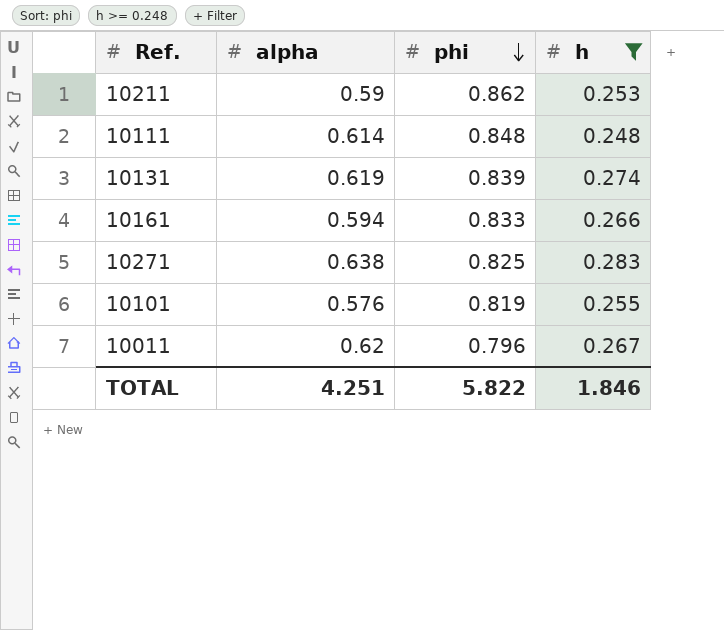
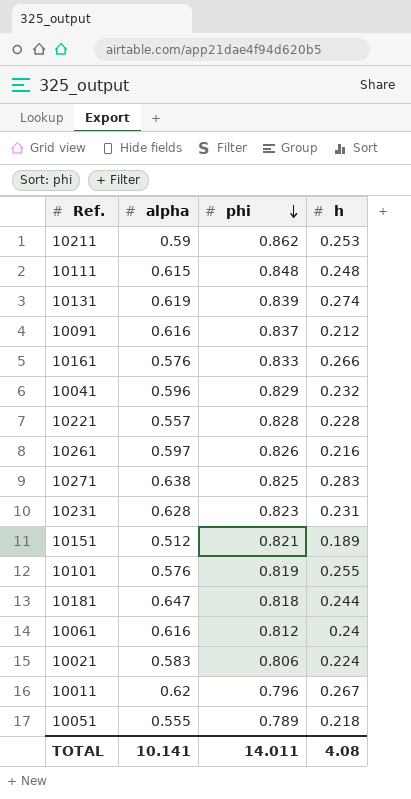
filter: h >= 0.248 -> none
10111 | alpha: 0.614 -> 0.615
10161 | alpha: 0.594 -> 0.576
TOTAL | alpha: 4.251 -> 10.141
TOTAL | phi: 5.822 -> 14.011
TOTAL | h: 1.846 -> 4.08

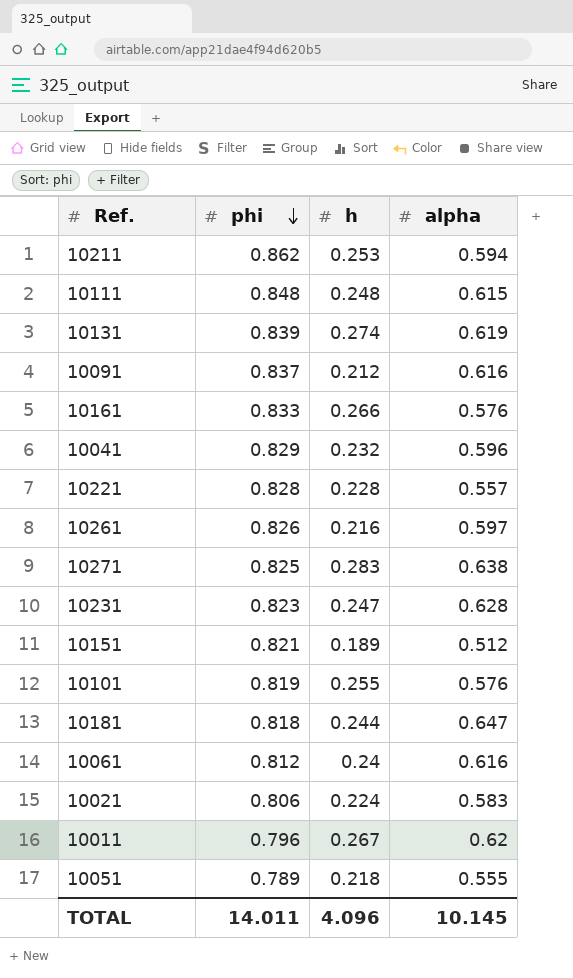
column alpha | position: 2 -> 4
10211 | alpha: 0.59 -> 0.594
10231 | h: 0.231 -> 0.247
TOTAL | h: 4.08 -> 4.096
TOTAL | alpha: 10.141 -> 10.145

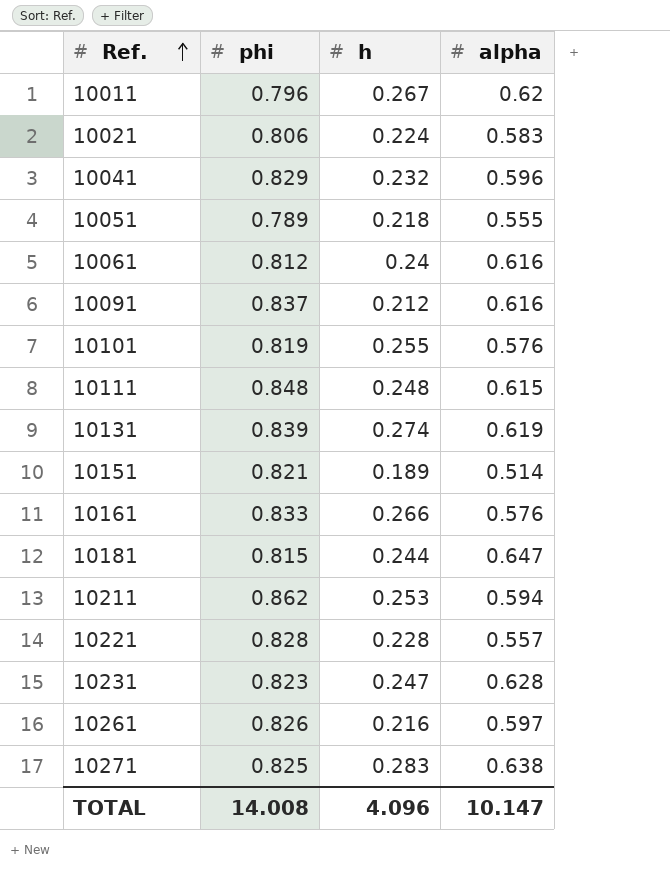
row order: phi descending -> Ref. ascending
10151 | alpha: 0.512 -> 0.514
10181 | phi: 0.818 -> 0.815
TOTAL | phi: 14.011 -> 14.008
TOTAL | alpha: 10.145 -> 10.147

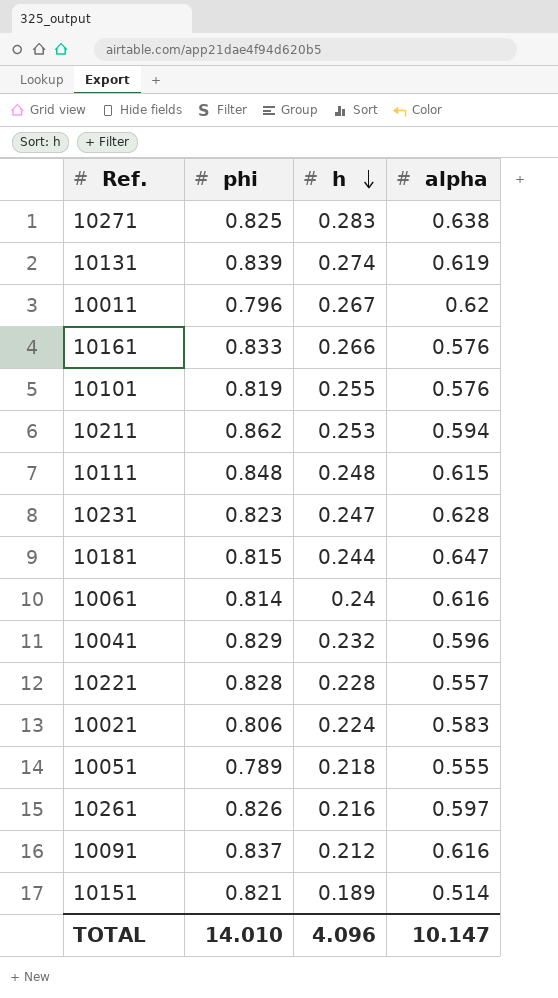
row order: Ref. ascending -> h descending
10061 | phi: 0.812 -> 0.814
TOTAL | phi: 14.008 -> 14.010

